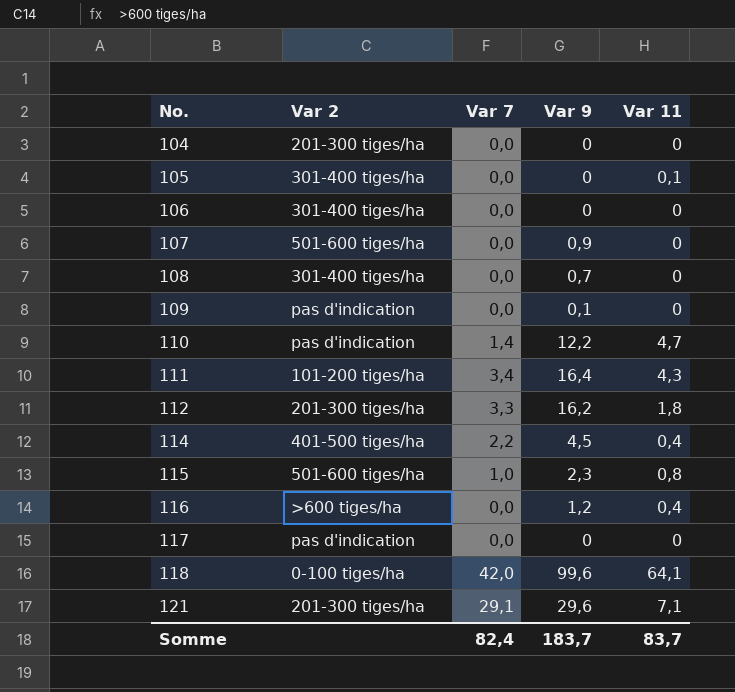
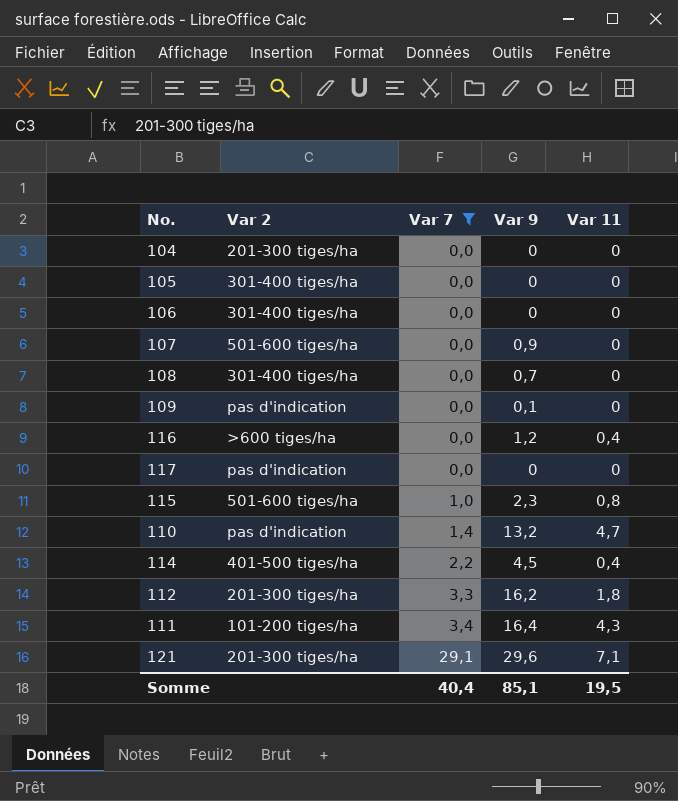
filter: none -> Var 7 != 42,0
row order: No. ascending -> Var 7 ascending
105 | Var 11: 0,1 -> 0
110 | Var 9: 12,2 -> 13,2
Somme | Var 7: 82,4 -> 40,4
Somme | Var 9: 183,7 -> 85,1
Somme | Var 11: 83,7 -> 19,5

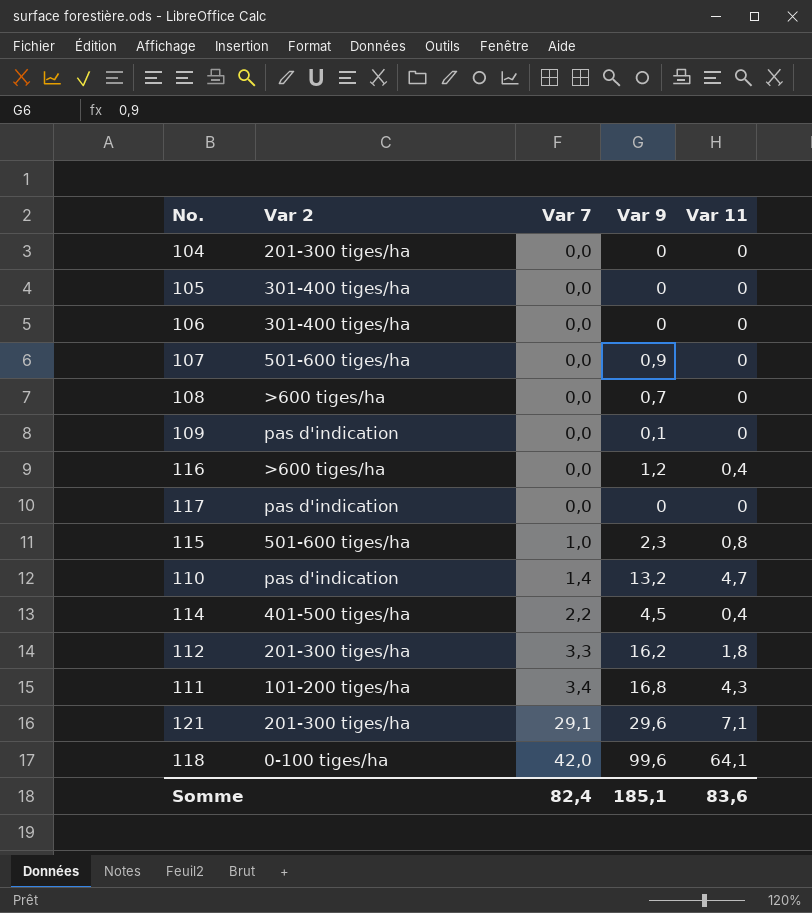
filter: Var 7 != 42,0 -> none
108 | Var 2: 301-400 tiges/ha -> >600 tiges/ha
111 | Var 9: 16,4 -> 16,8
Somme | Var 7: 40,4 -> 82,4
Somme | Var 9: 85,1 -> 185,1
Somme | Var 11: 19,5 -> 83,6

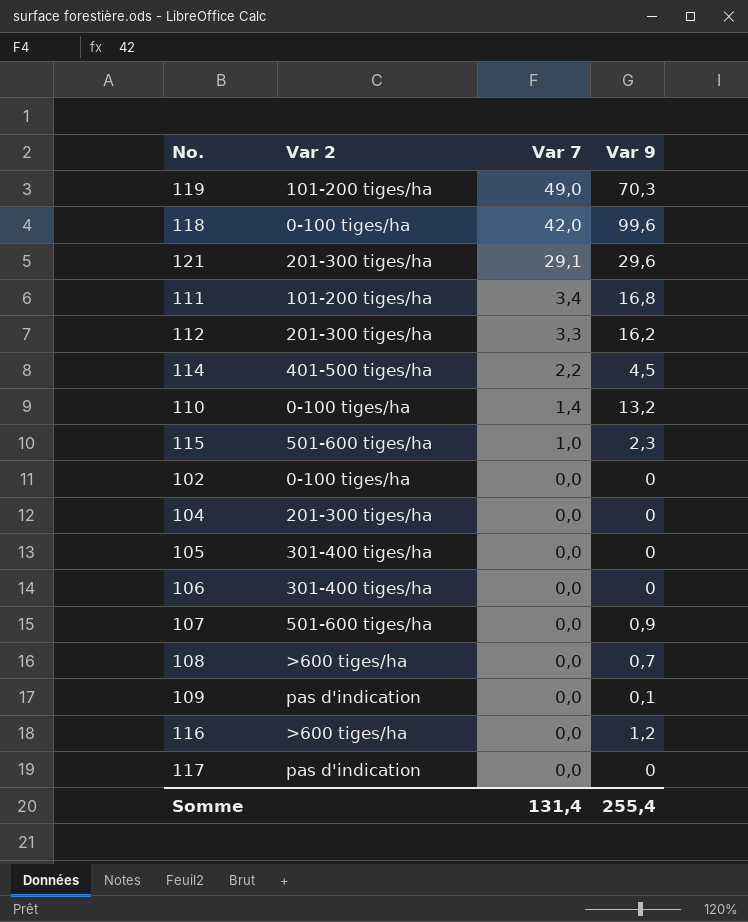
row order: Var 7 ascending -> Var 7 descending
column Var 11 | position: 5 -> none
row 119: none -> 101-200 tiges/ha | 49,0 | 70,3
110 | Var 2: pas d'indication -> 0-100 tiges/ha
row 102: none -> 0-100 tiges/ha | 0,0 | 0
Somme | Var 7: 82,4 -> 131,4
Somme | Var 9: 185,1 -> 255,4

